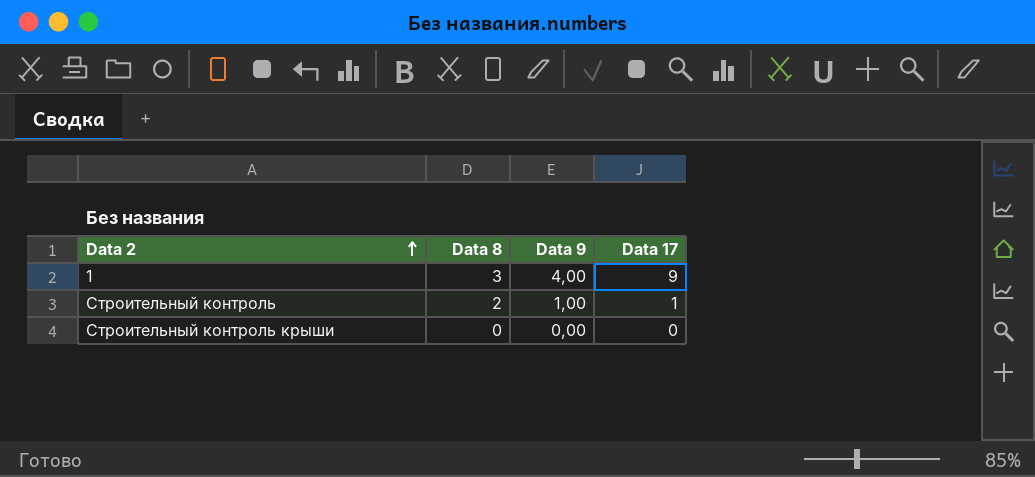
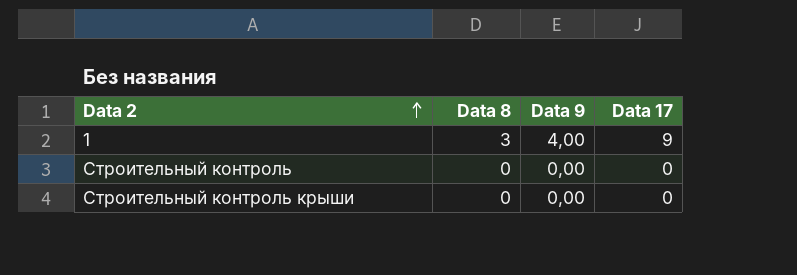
Строительный контроль | Data 8: 2 -> 0
Строительный контроль | Data 9: 1,00 -> 0,00
Строительный контроль | Data 17: 1 -> 0

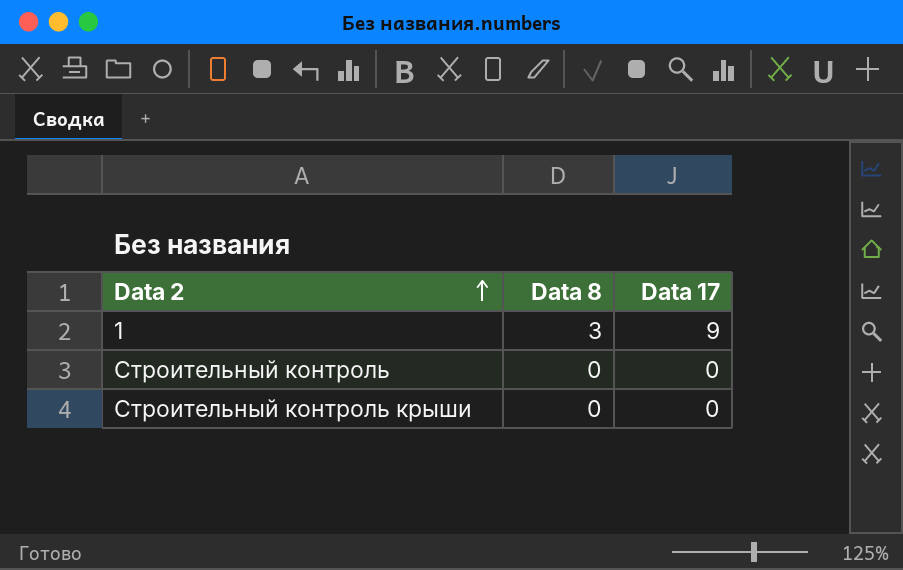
column Data 9 | position: 3 -> none

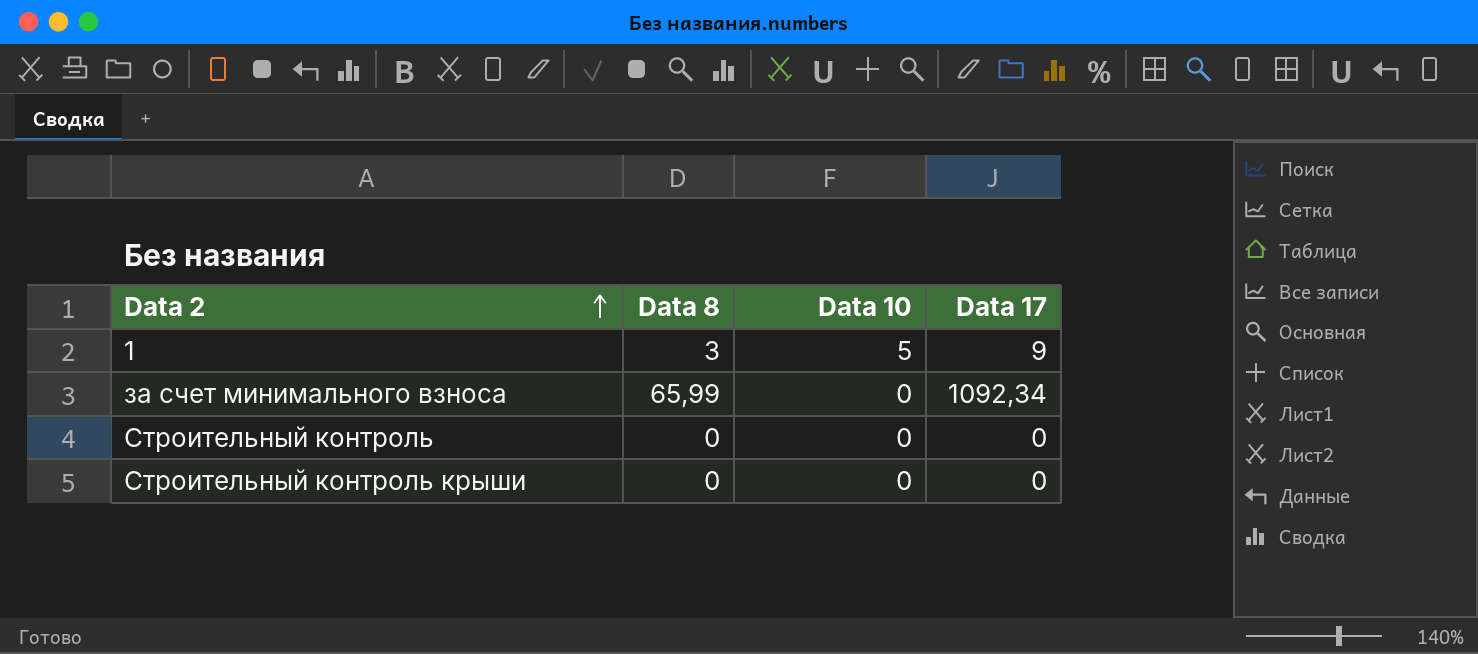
column Data 10 | position: none -> 3
row за счет минимального взноса: none -> 65,99 | 0 | 1092,34

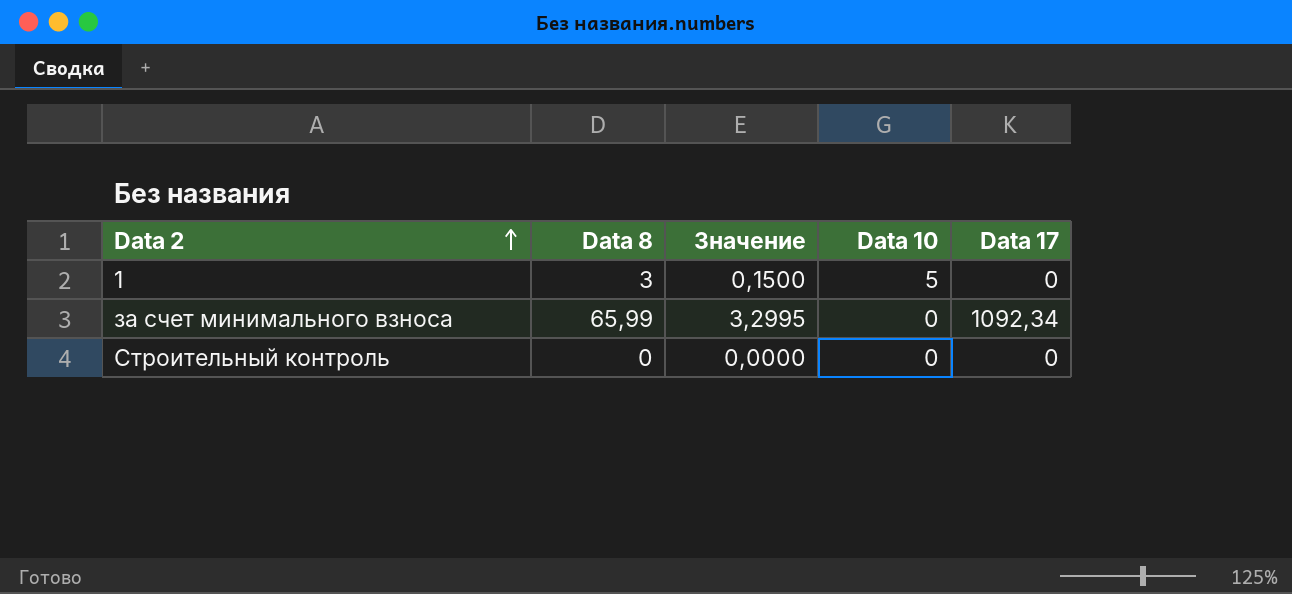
column Значение | formula: none -> [Data 8] * 0,05
row Строительный контроль крыши: 0 | 0 | 0 -> none
1 | Data 17: 9 -> 0

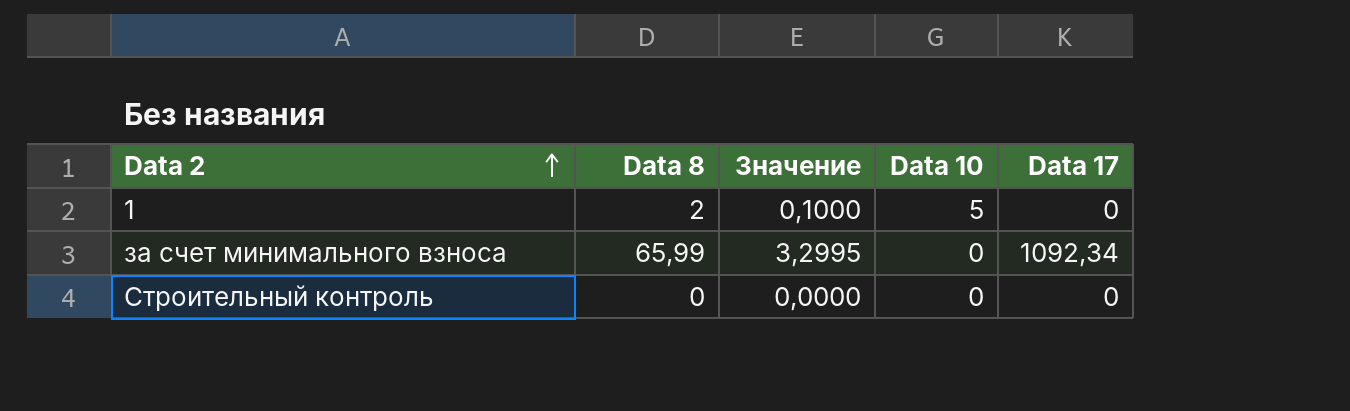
1 | Data 8: 3 -> 2
1 | Значение: 0,1500 -> 0,1000

